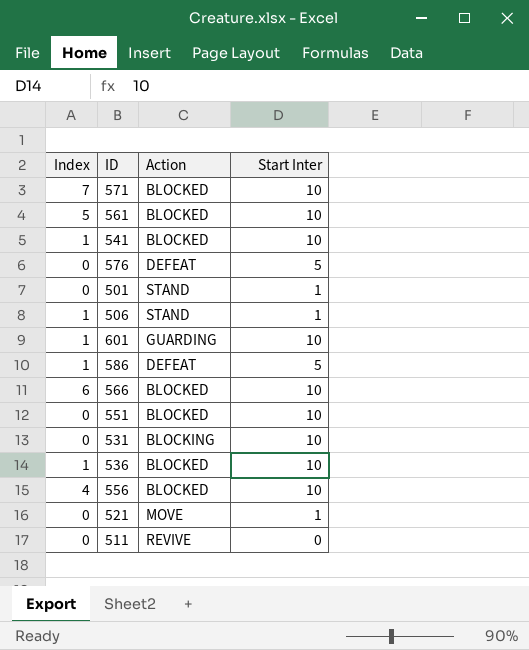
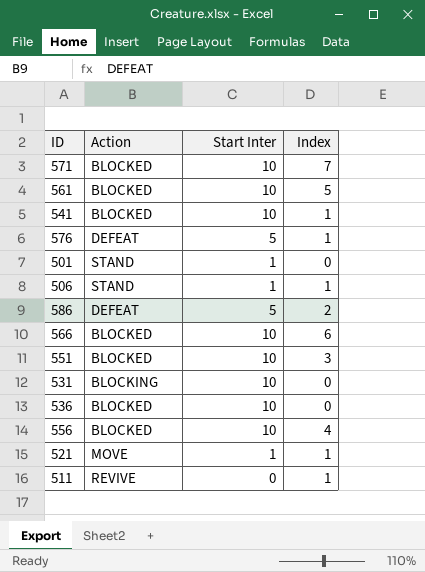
column Index | position: 1 -> 4
row 601: 1 | GUARDING | 10 -> none
576 | Index: 0 -> 1
586 | Index: 1 -> 2
551 | Index: 0 -> 3
536 | Index: 1 -> 0
521 | Index: 0 -> 1
511 | Index: 0 -> 1

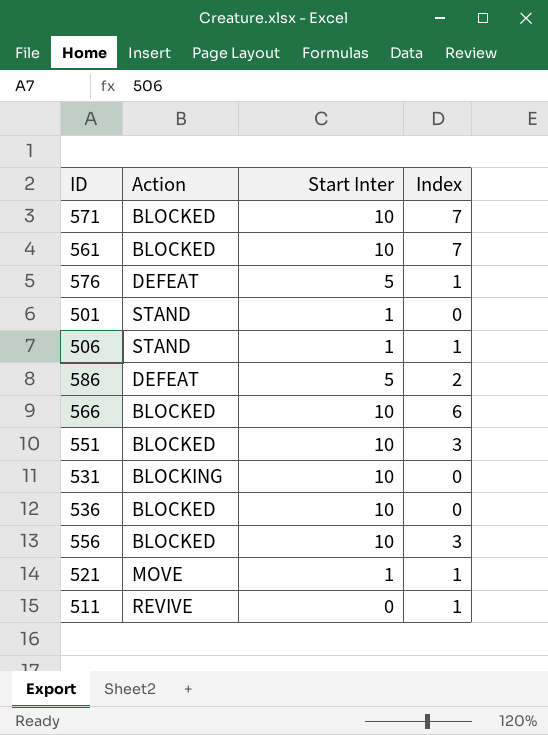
row 541: BLOCKED | 10 | 1 -> none
561 | Index: 5 -> 7
556 | Index: 4 -> 3

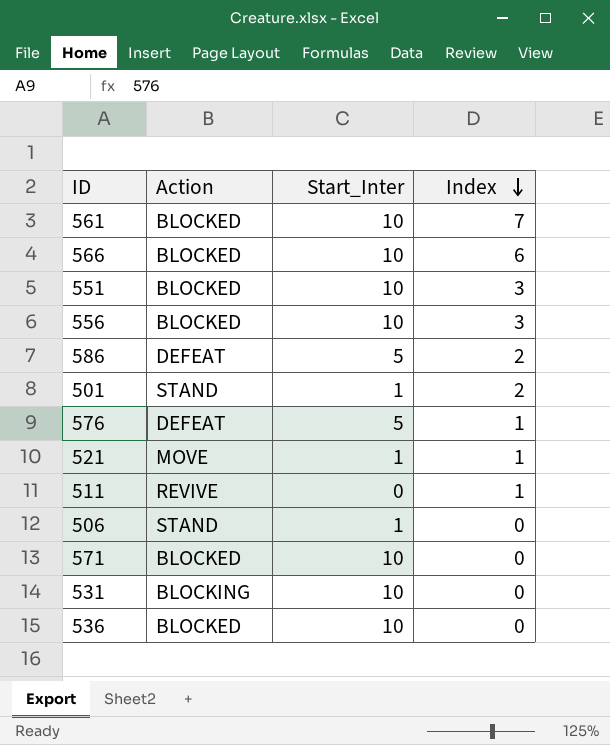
row order: none -> Index descending
column name: Start Inter -> Start_Inter
501 | Index: 0 -> 2
506 | Index: 1 -> 0
571 | Index: 7 -> 0

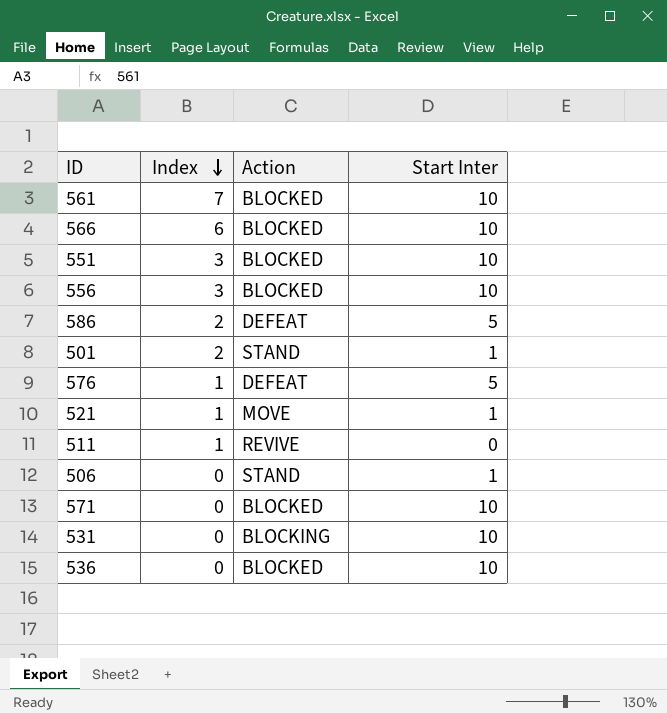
column Index | position: 4 -> 2
column name: Start_Inter -> Start Inter

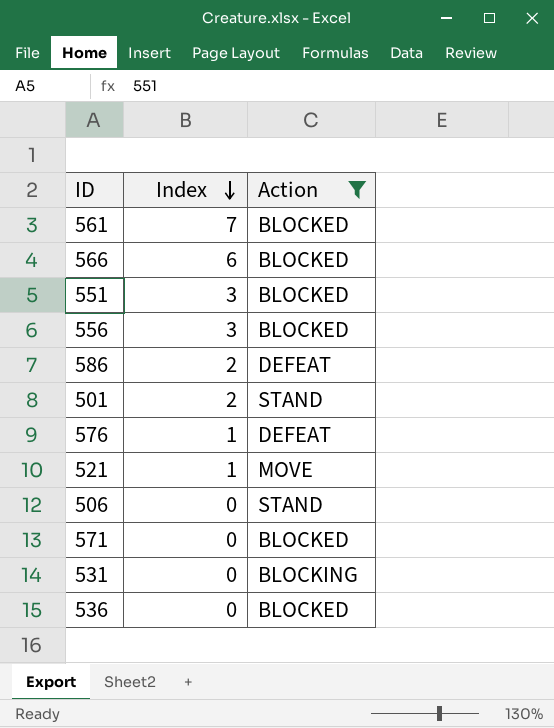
filter: none -> Action != REVIVE
column Start Inter | position: 4 -> none

